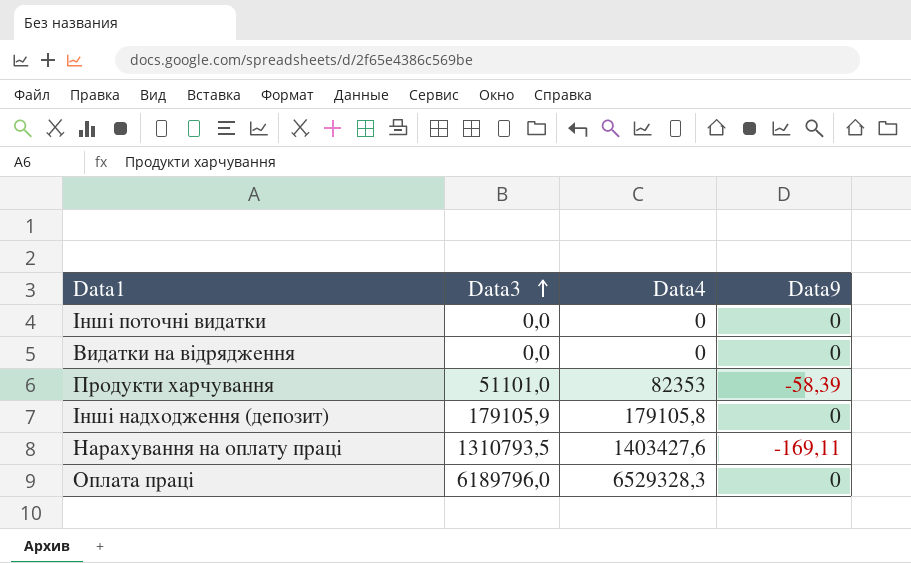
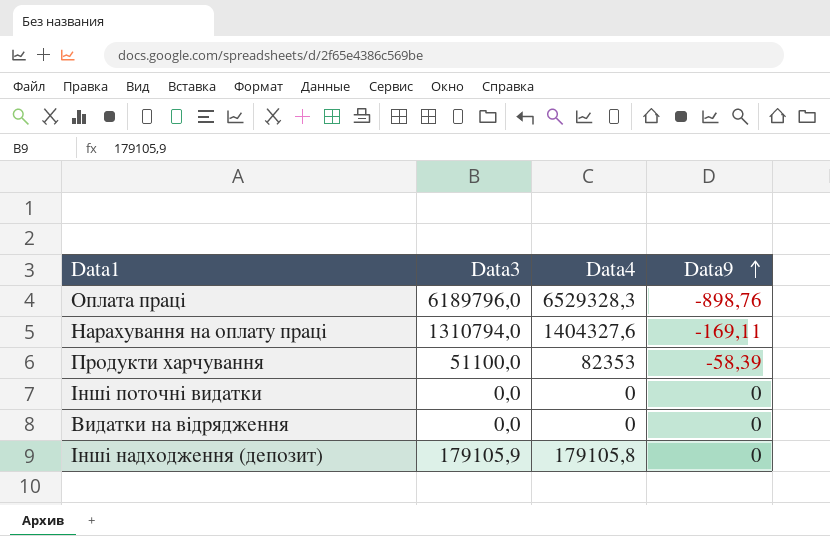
row order: Data3 ascending -> Data9 ascending
Оплата праці | Data9: 0 -> -898,76
Нарахування на оплату праці | Data3: 1310793,5 -> 1310794,0
Нарахування на оплату праці | Data4: 1403427,6 -> 1404327,6
Продукти харчування | Data3: 51101,0 -> 51100,0

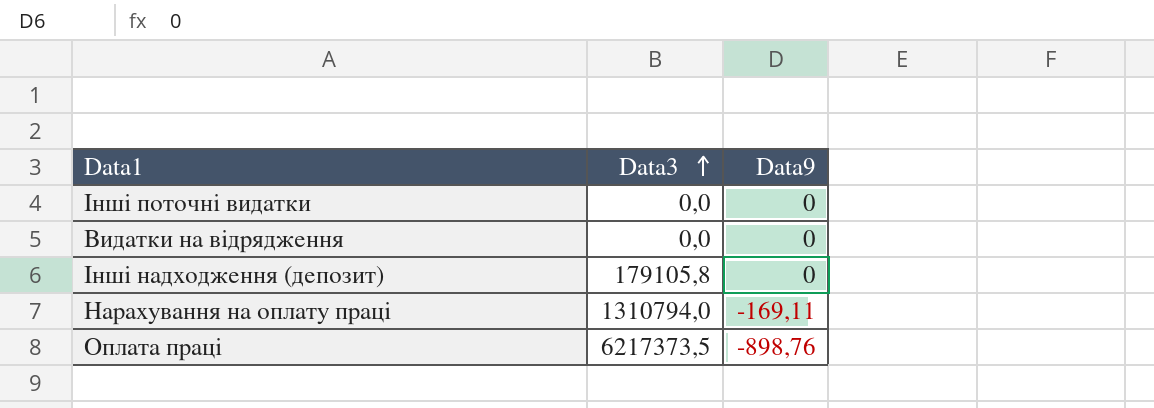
row order: Data9 ascending -> Data3 ascending
column Data4 | position: 3 -> none
row Продукти харчування: 51100,0 | 82353 | -58,39 -> none
Інші надходження (депозит) | Data3: 179105,9 -> 179105,8
Оплата праці | Data3: 6189796,0 -> 6217373,5

